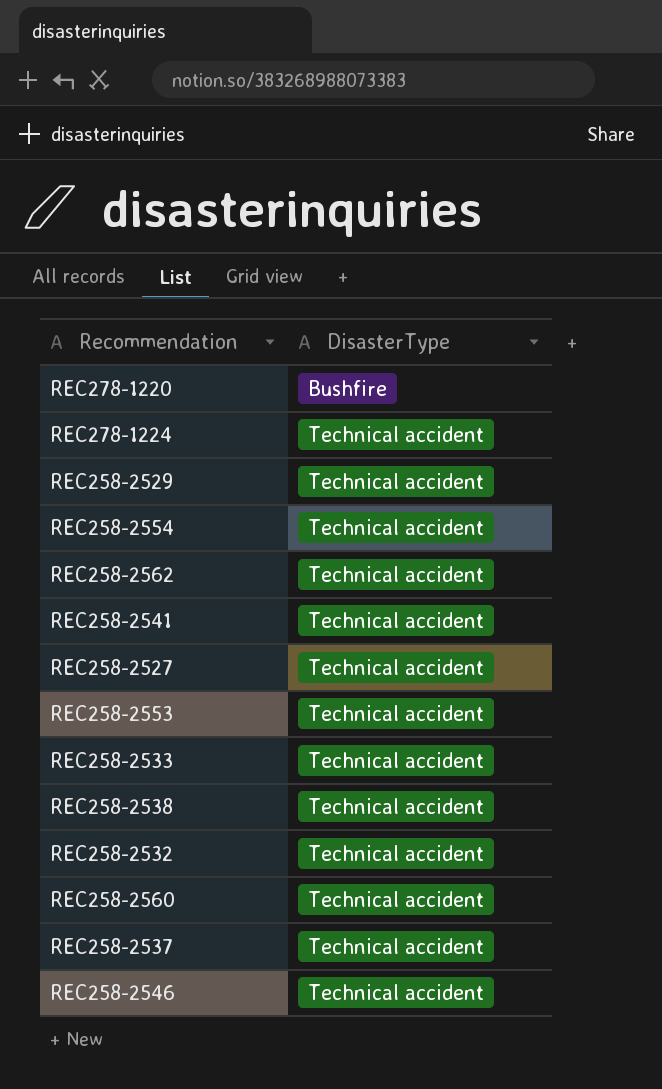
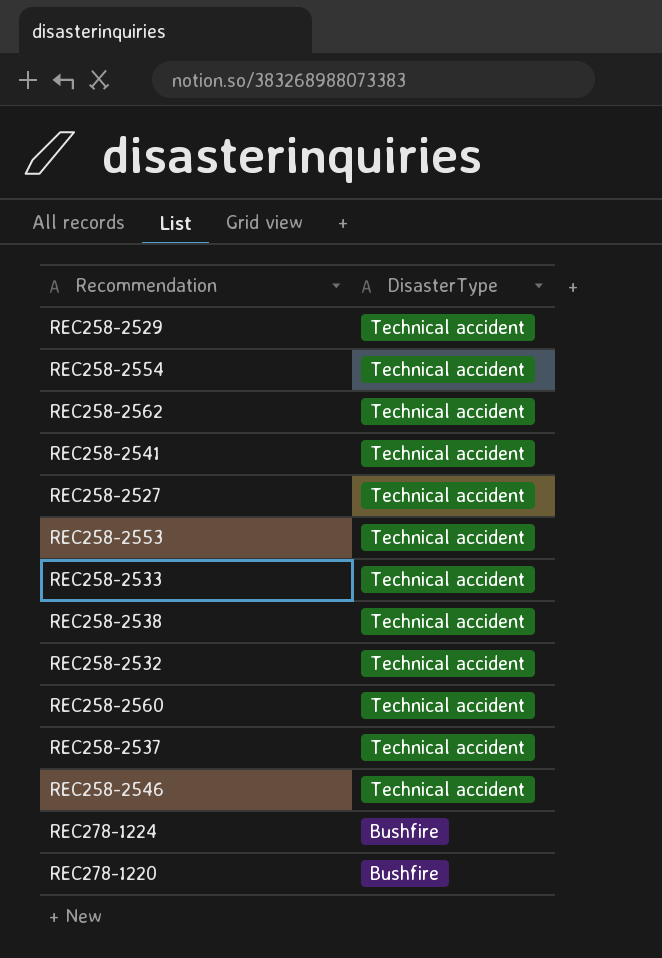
row order: DisasterType ascending -> DisasterType descending
REC278-1224 | DisasterType: Technical accident -> Bushfire

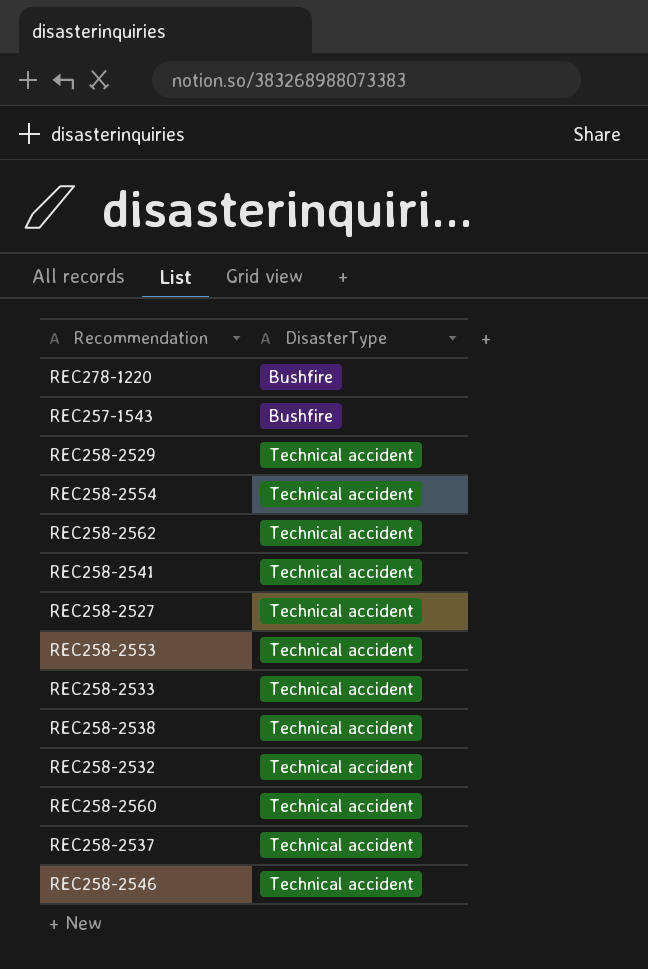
row order: DisasterType descending -> DisasterType ascending
row REC278-1224: Bushfire -> none
row REC257-1543: none -> Bushfire

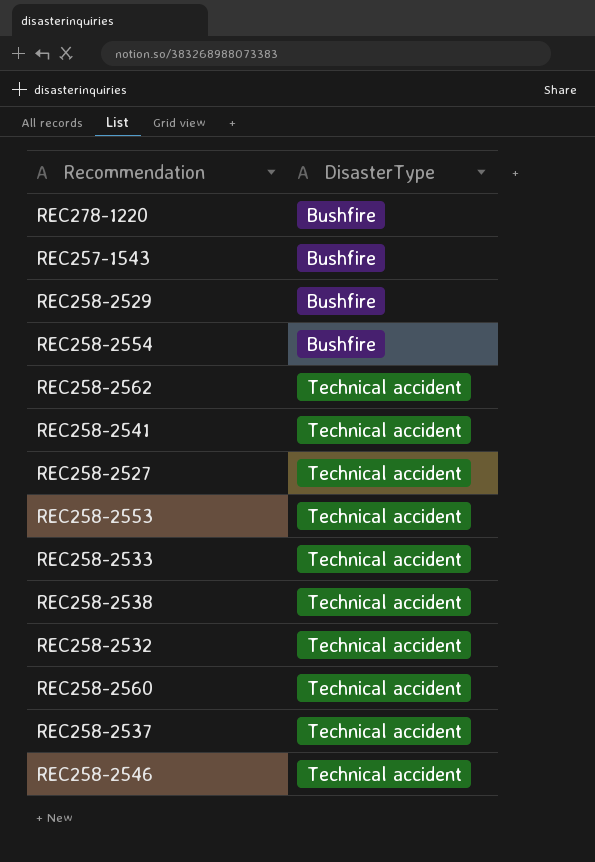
REC258-2529 | DisasterType: Technical accident -> Bushfire
REC258-2554 | DisasterType: Technical accident -> Bushfire

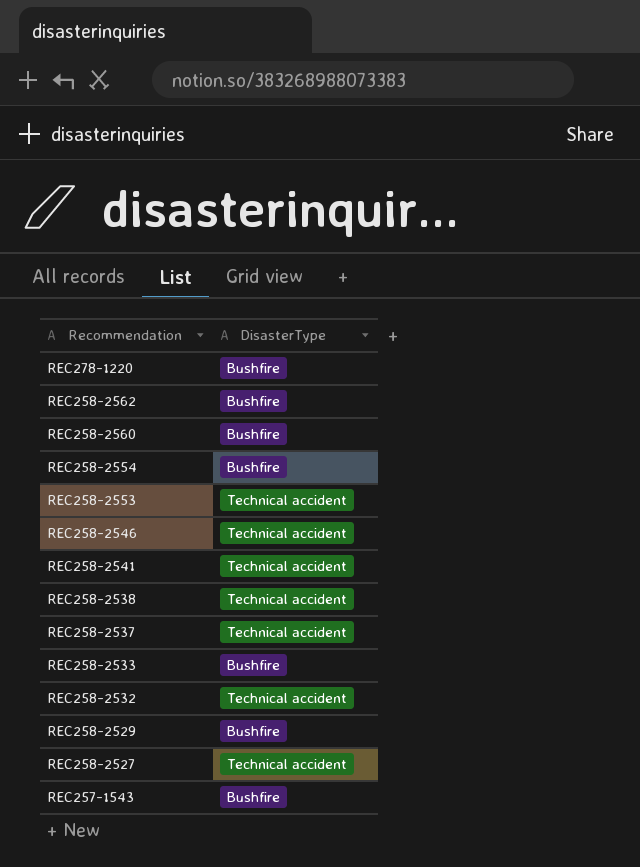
row order: DisasterType ascending -> Recommendation descending
REC258-2562 | DisasterType: Technical accident -> Bushfire
REC258-2560 | DisasterType: Technical accident -> Bushfire
REC258-2533 | DisasterType: Technical accident -> Bushfire

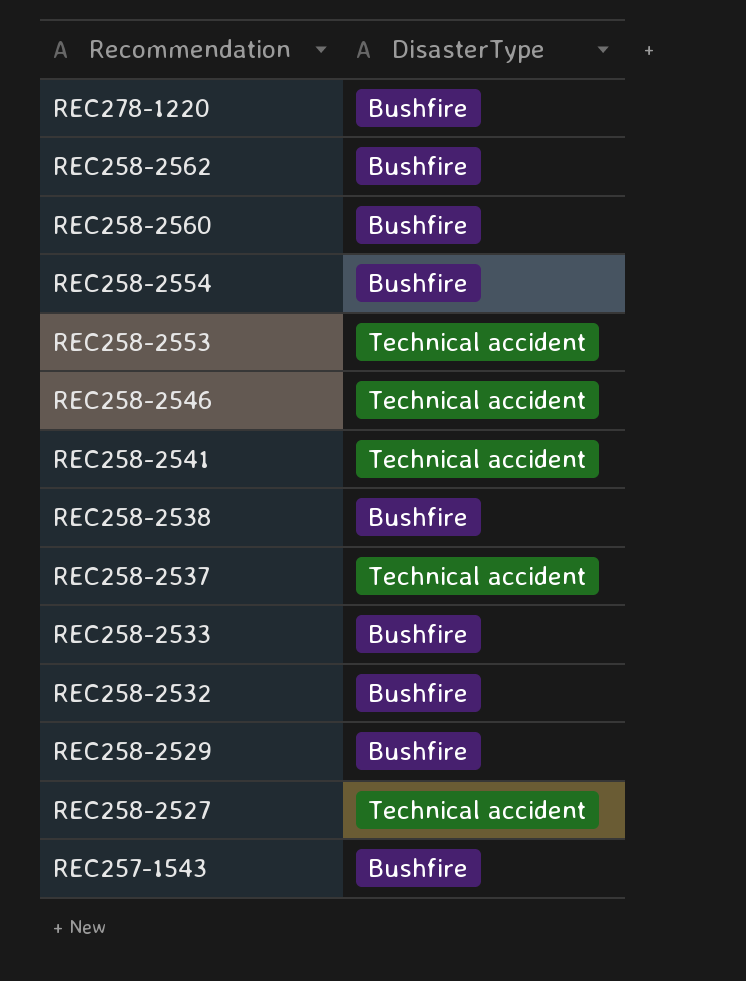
REC258-2538 | DisasterType: Technical accident -> Bushfire
REC258-2532 | DisasterType: Technical accident -> Bushfire

